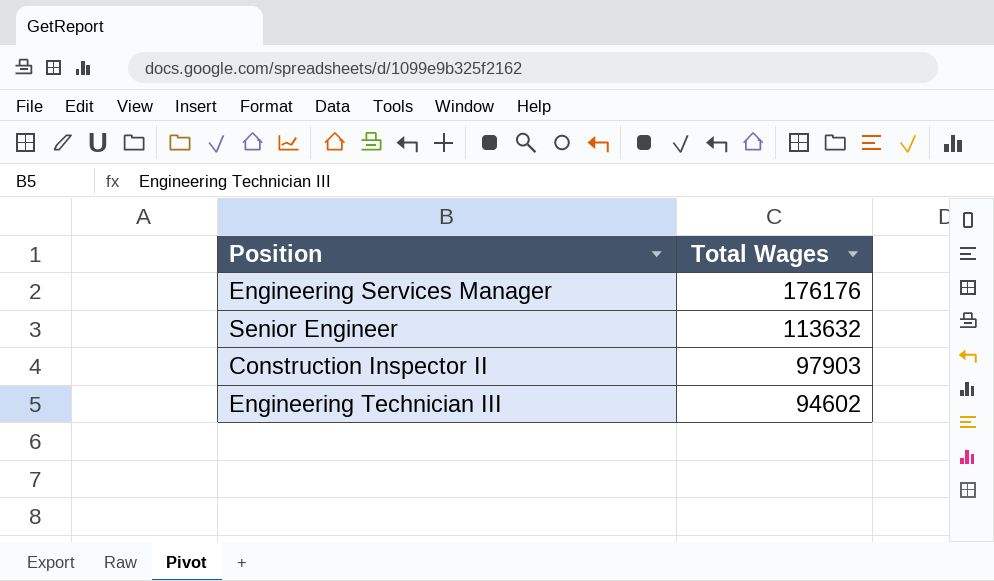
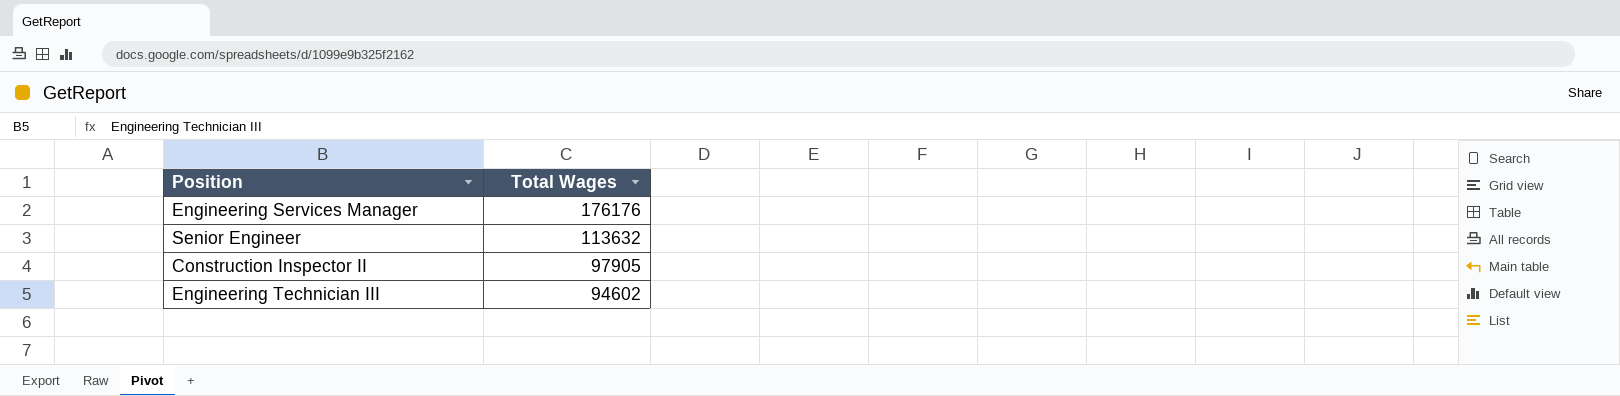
Construction Inspector II | Total Wages: 97903 -> 97905

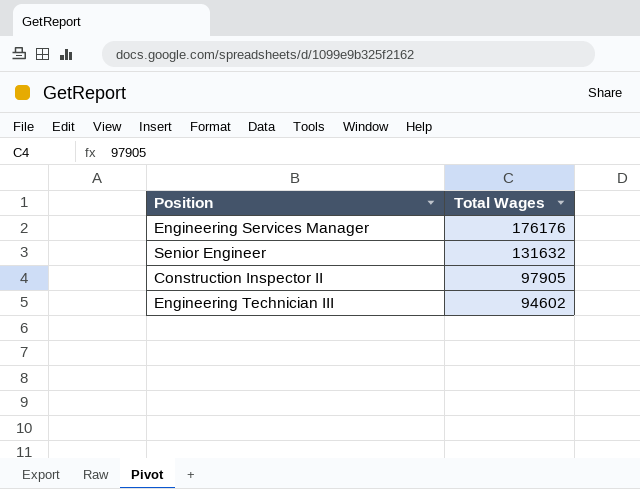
Senior Engineer | Total Wages: 113632 -> 131632

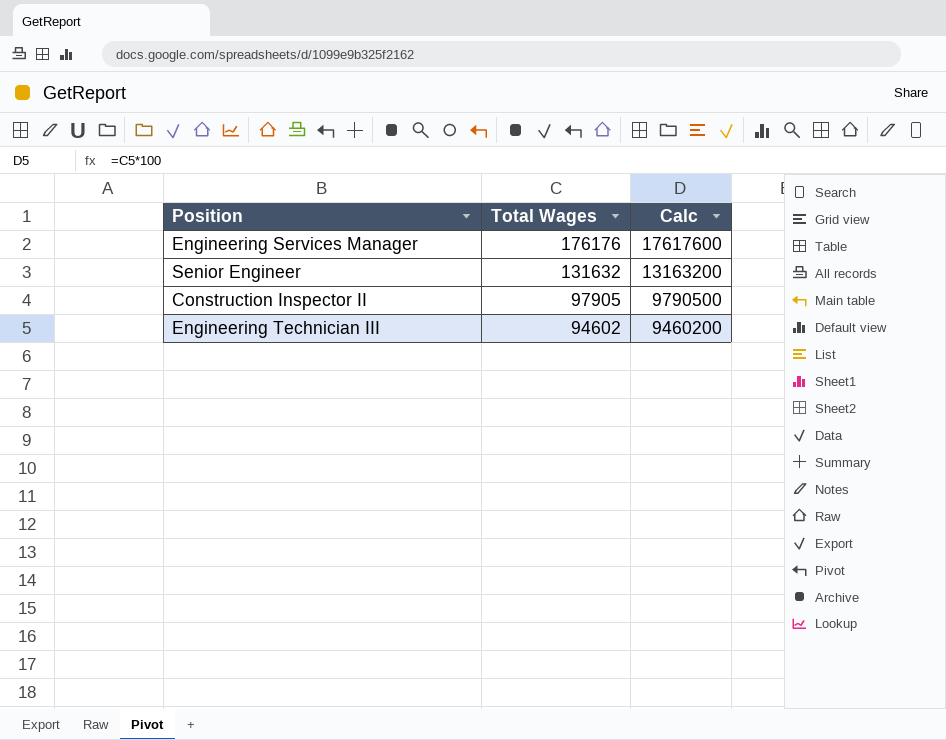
column Calc | formula: none -> [Total Wages] * 100

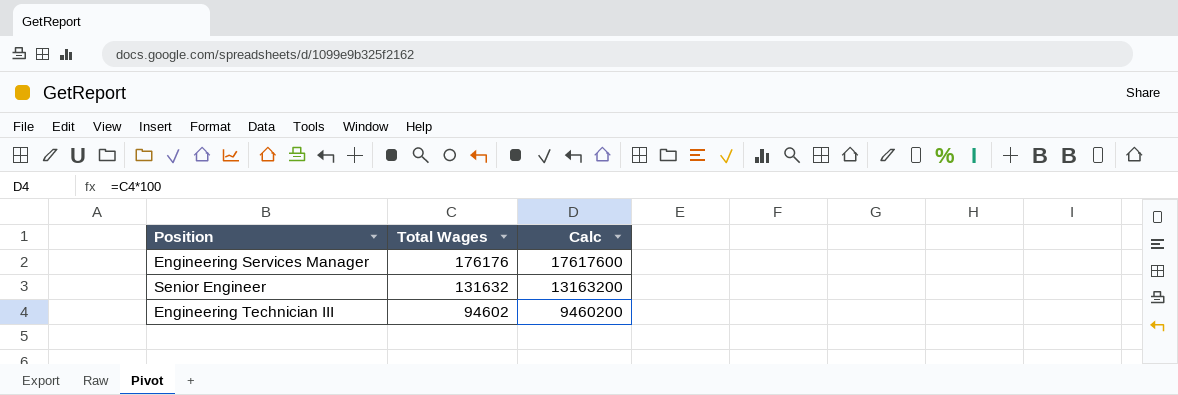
row Construction Inspector II: 97905 | 9790500 -> none

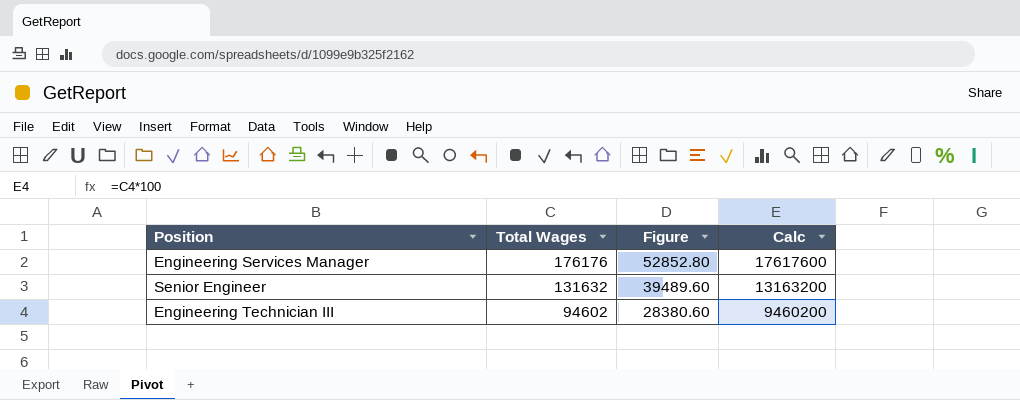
column Figure | formula: none -> [Total Wages] * 0.3

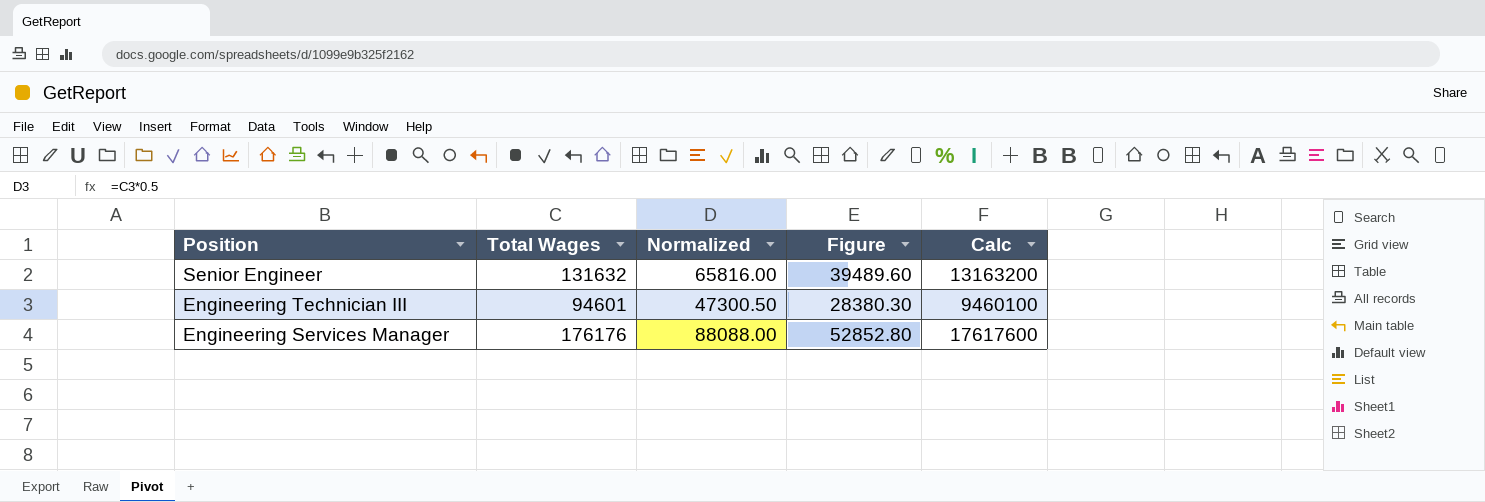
row order: Total Wages descending -> Position descending
column Normalized | formula: none -> [Total Wages] * 0.5
Engineering Technician III | Total Wages: 94602 -> 94601
Engineering Technician III | Figure: 28380.60 -> 28380.30
Engineering Technician III | Calc: 9460200 -> 9460100

